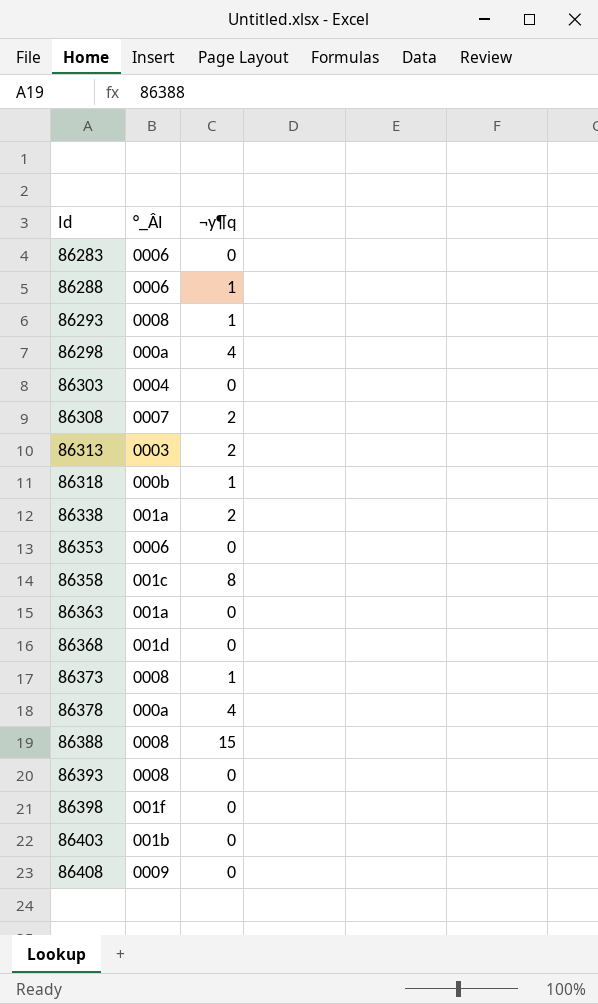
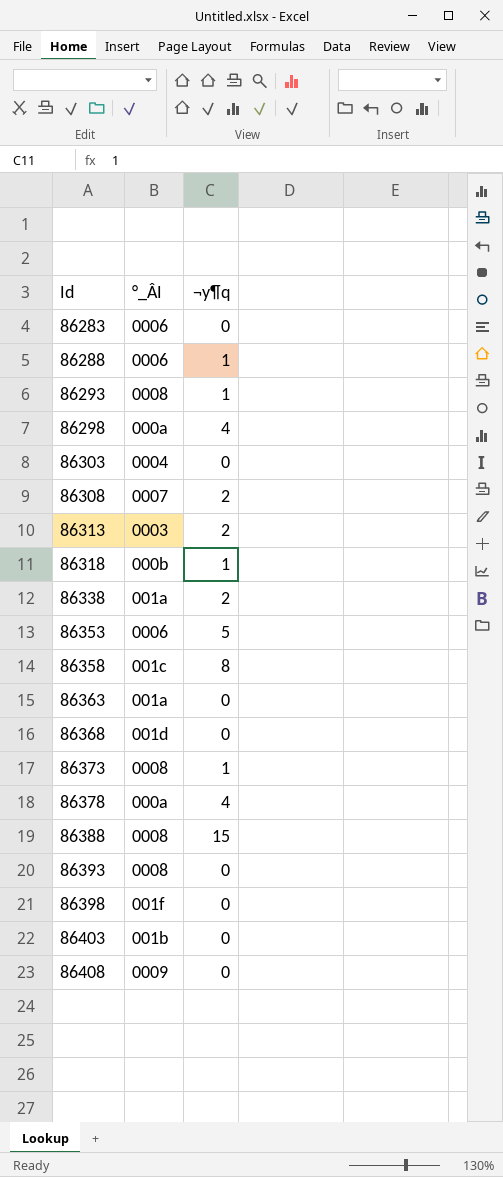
86353 | ¬y¶q: 0 -> 5

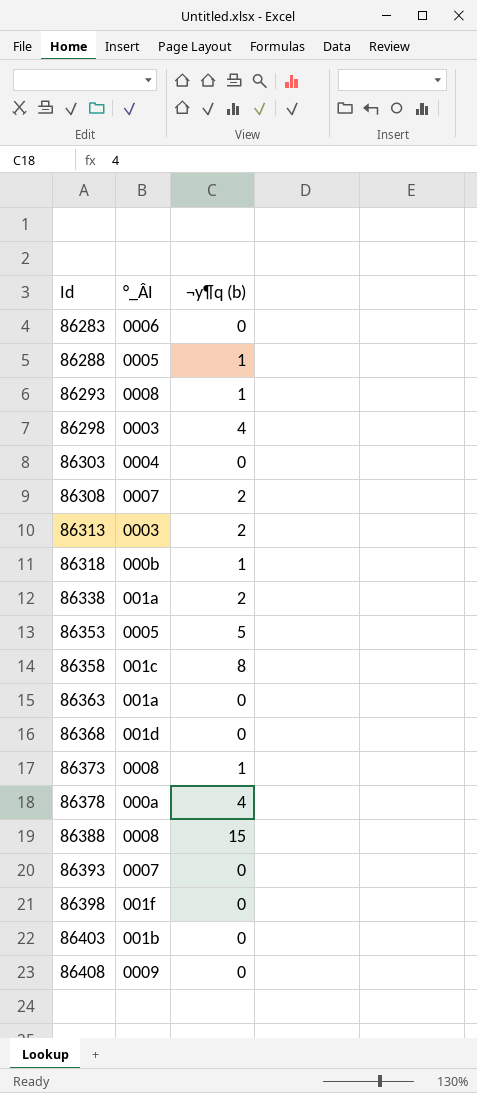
column name: ¬y¶q -> ¬y¶q (b)
86288 | °_ÂI: 0006 -> 0005
86298 | °_ÂI: 000a -> 0003
86353 | °_ÂI: 0006 -> 0005
86393 | °_ÂI: 0008 -> 0007

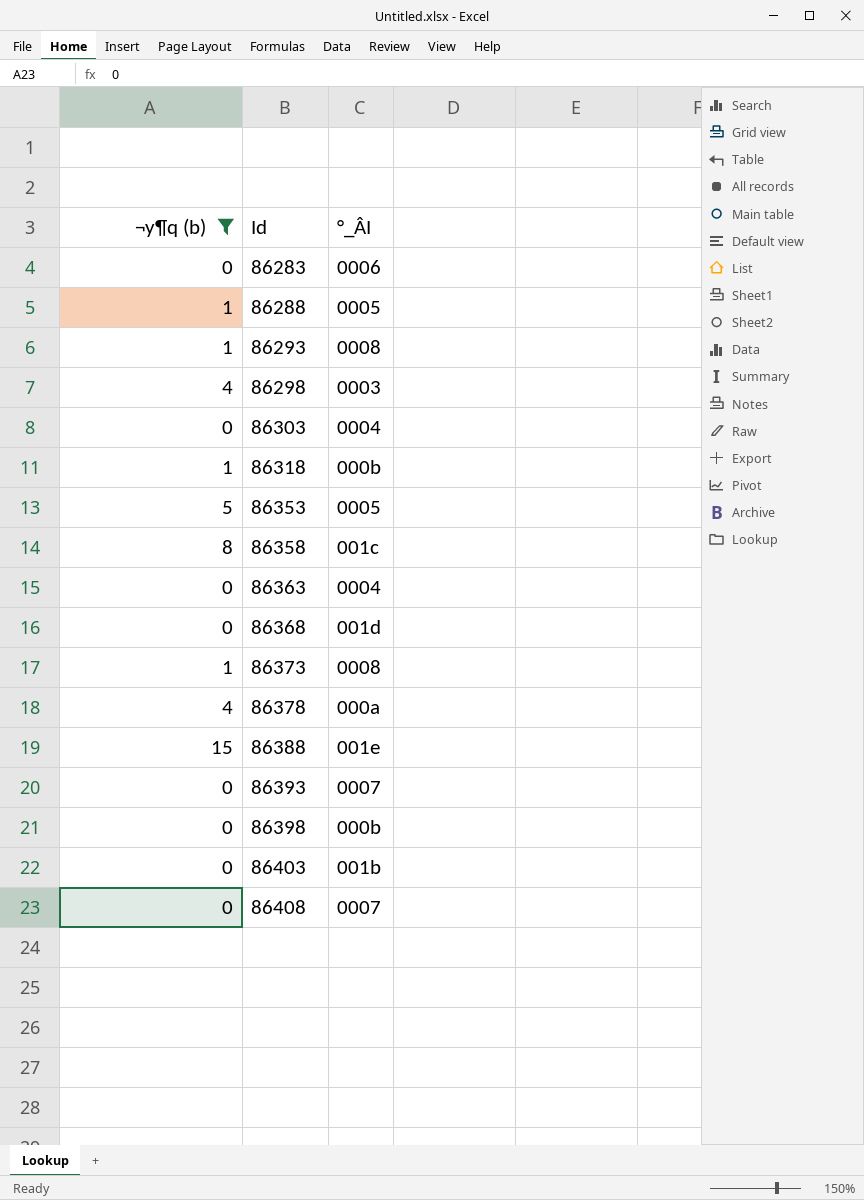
filter: none -> ¬y¶q (b) != 2
column ¬y¶q (b) | position: 3 -> 1
86363 | °_ÂI: 001a -> 0004
86388 | °_ÂI: 0008 -> 001e
86398 | °_ÂI: 001f -> 000b
86408 | °_ÂI: 0009 -> 0007

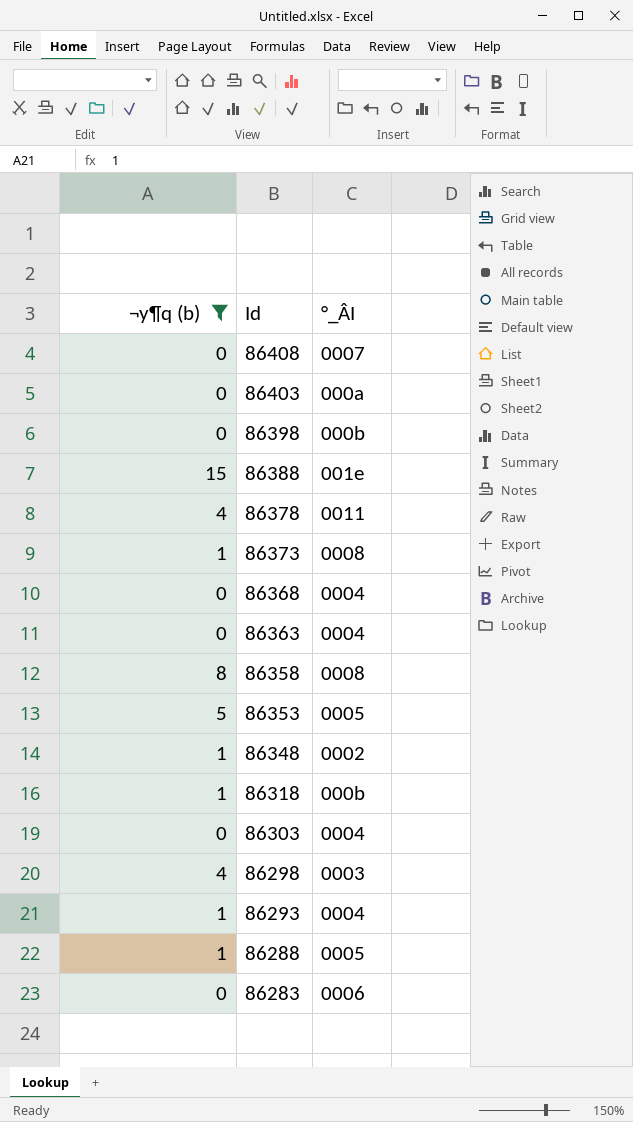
row order: Id ascending -> Id descending
row 86393: 0 | 0007 -> none
86403 | °_ÂI: 001b -> 000a
86378 | °_ÂI: 000a -> 0011
86368 | °_ÂI: 001d -> 0004
86358 | °_ÂI: 001c -> 0008
row 86348: none -> 1 | 0002
86293 | °_ÂI: 0008 -> 0004

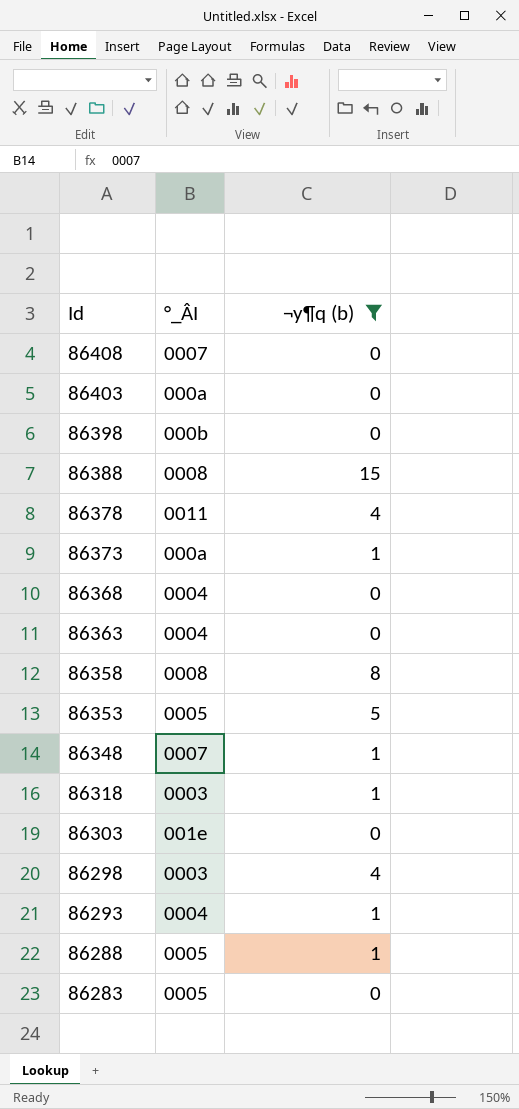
column ¬y¶q (b) | position: 1 -> 3
86388 | °_ÂI: 001e -> 0008
86373 | °_ÂI: 0008 -> 000a
86348 | °_ÂI: 0002 -> 0007
86318 | °_ÂI: 000b -> 0003
86303 | °_ÂI: 0004 -> 001e
86283 | °_ÂI: 0006 -> 0005

